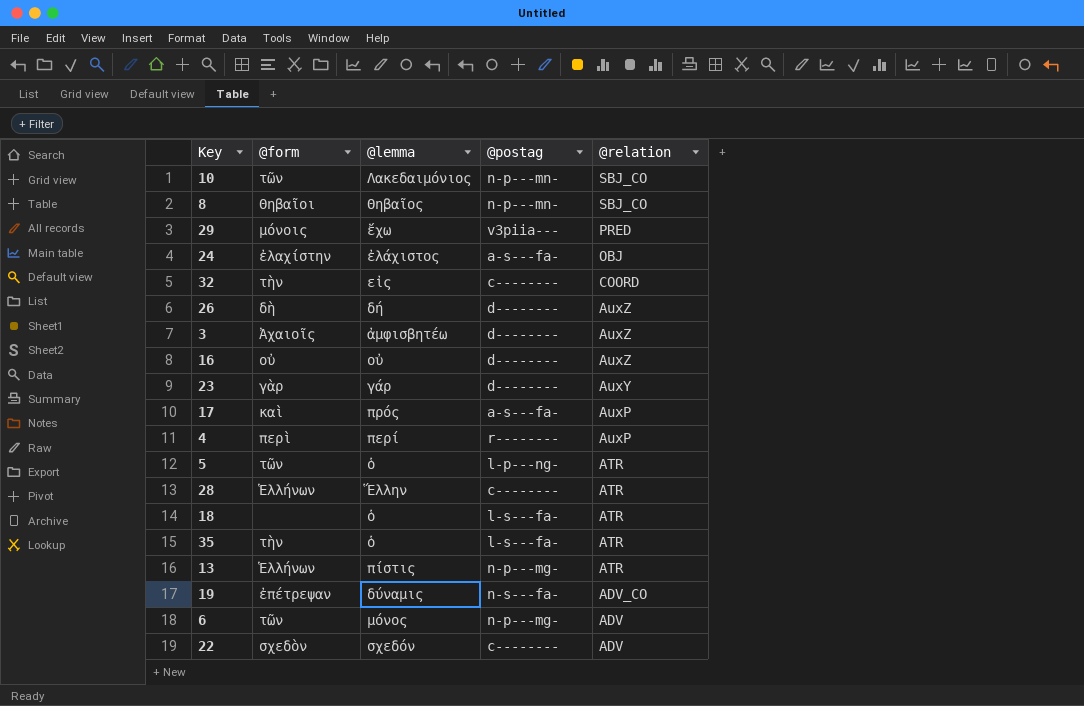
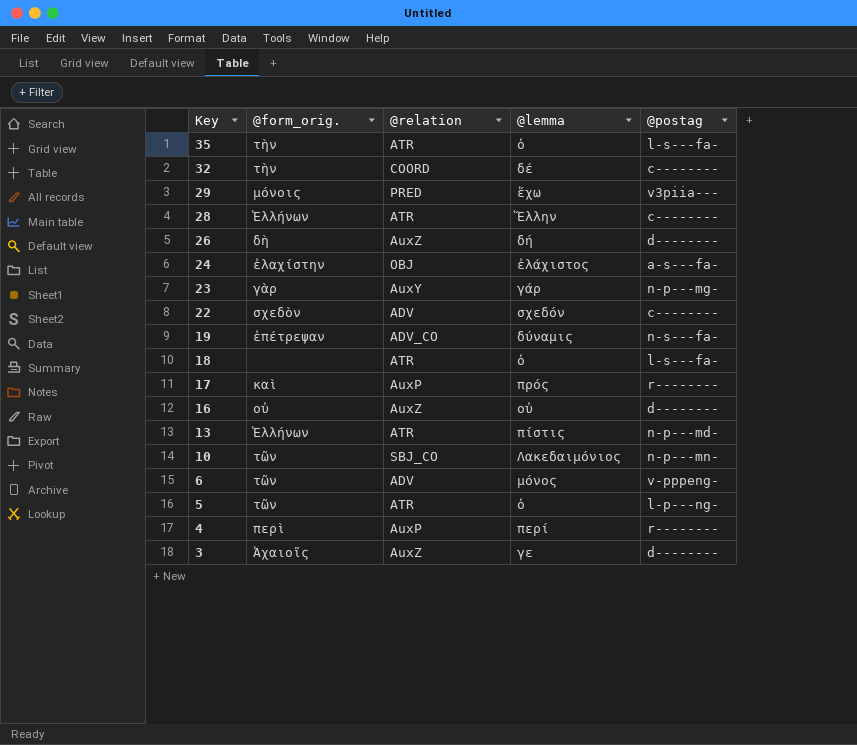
row order: @relation descending -> Key descending
column name: @form -> @form_orig.
column @relation | position: 5 -> 3
row 8: Θηβαῖοι | Θηβαῖος | n-p---mn- | SBJ_CO -> none
32 | @lemma: εἰς -> δέ
23 | @postag: d-------- -> n-p---mg-
17 | @postag: a-s---fa- -> r--------
13 | @postag: n-p---mg- -> n-p---md-
6 | @postag: n-p---mg- -> v-pppeng-
3 | @lemma: ἀμφισβητέω -> γε

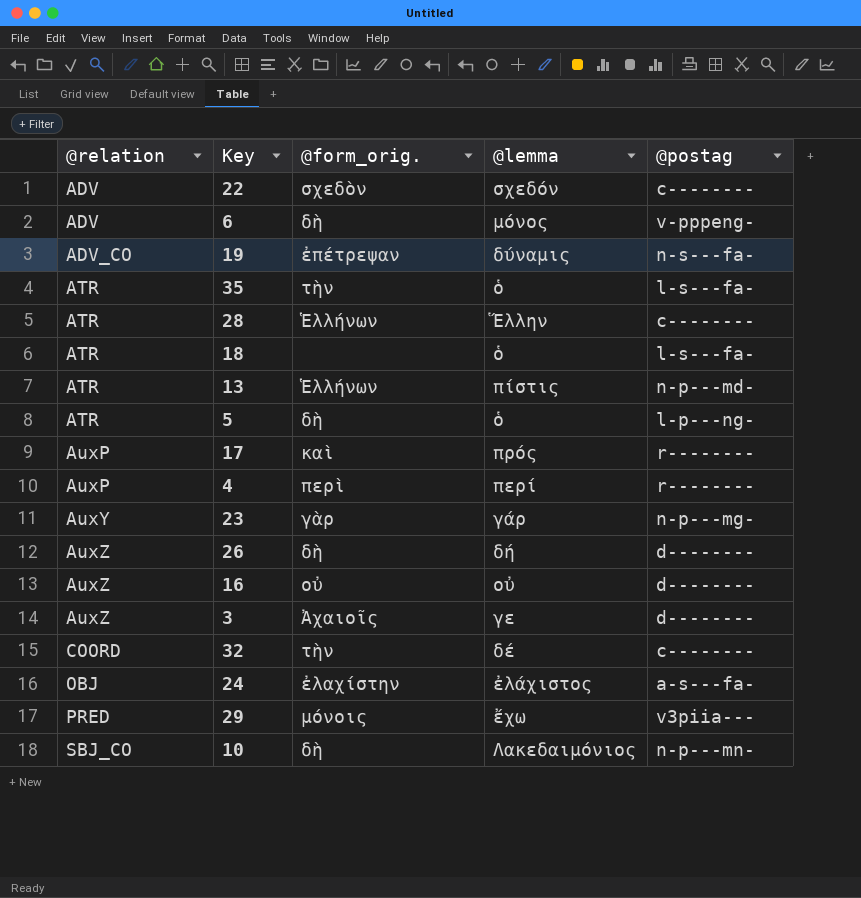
row order: Key descending -> @relation ascending
column @relation | position: 3 -> 1
6 | @form_orig.: τῶν -> δὴ
5 | @form_orig.: τῶν -> δὴ
10 | @form_orig.: τῶν -> δὴ

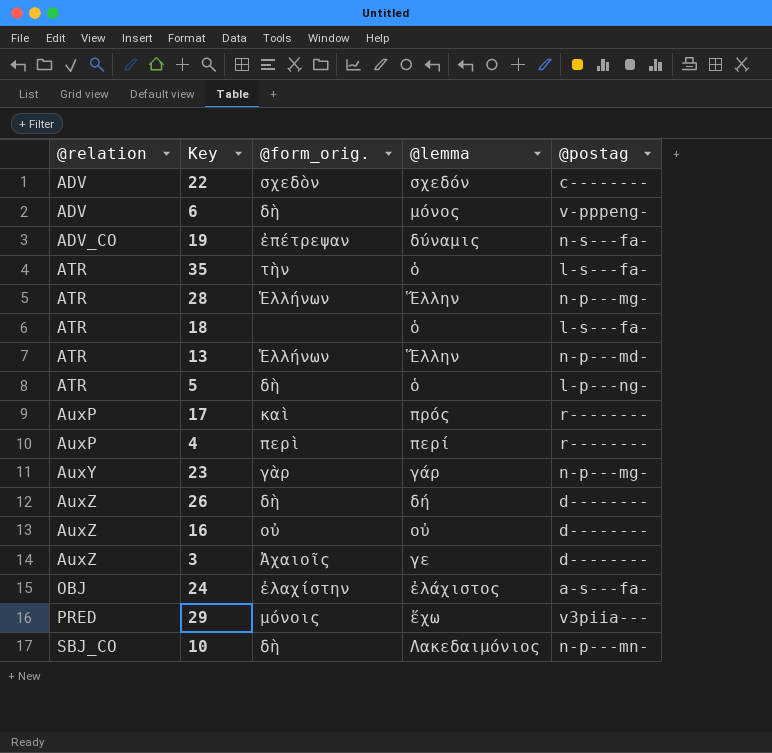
row 32: COORD | τὴν | δέ | c-------- -> none
28 | @postag: c-------- -> n-p---mg-
13 | @lemma: πίστις -> Ἕλλην

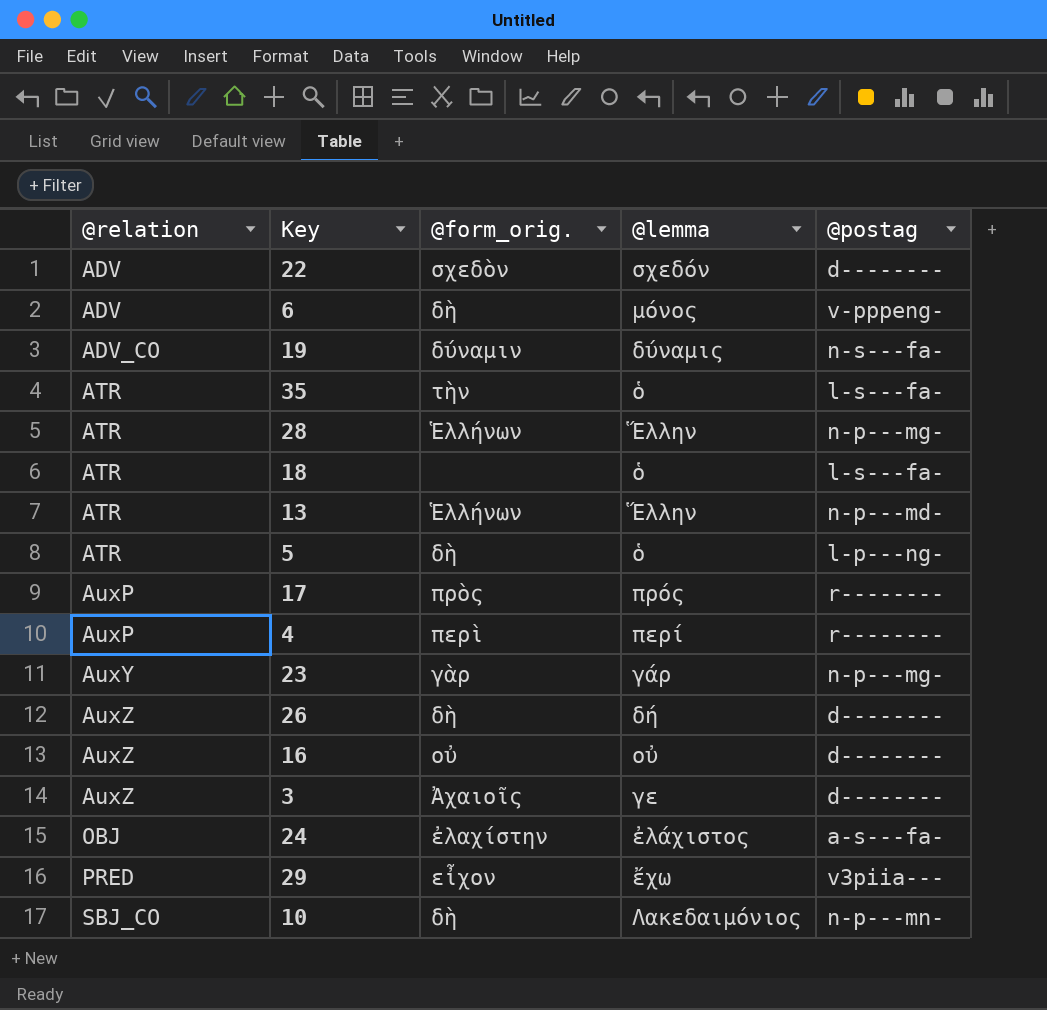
22 | @postag: c-------- -> d--------
19 | @form_orig.: ἐπέτρεψαν -> δύναμιν
17 | @form_orig.: καὶ -> πρὸς
29 | @form_orig.: μόνοις -> εἶχον

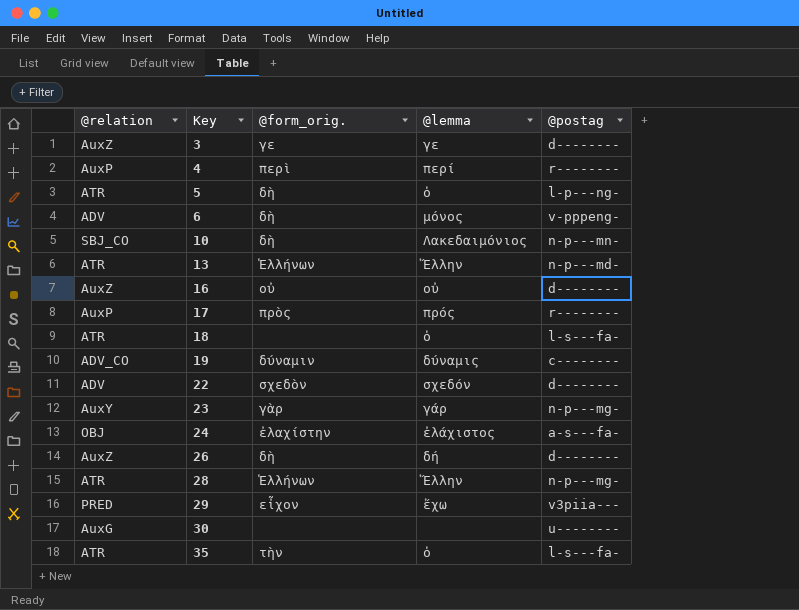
row order: @relation ascending -> Key ascending
3 | @form_orig.: Ἀχαιοῖς -> γε
19 | @postag: n-s---fa- -> c--------
row 30: none -> AuxG | none | none | u--------

